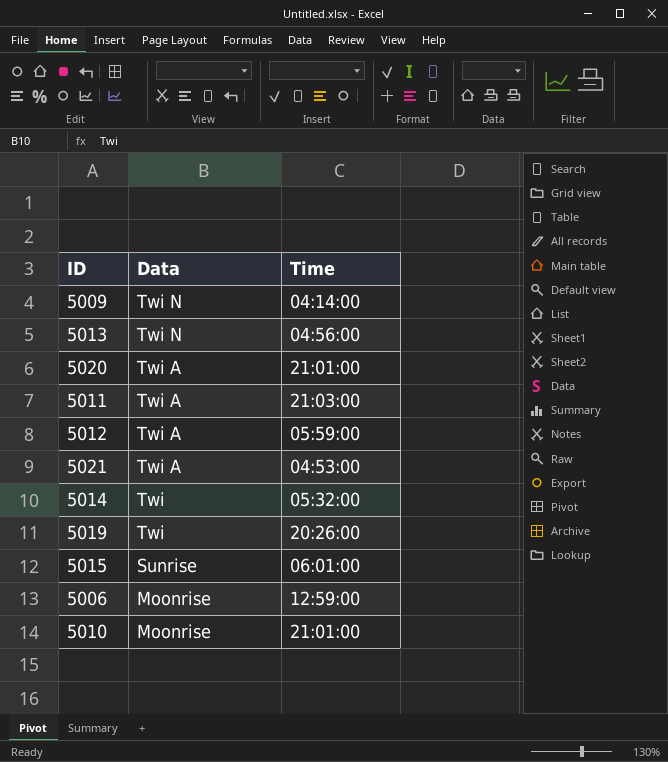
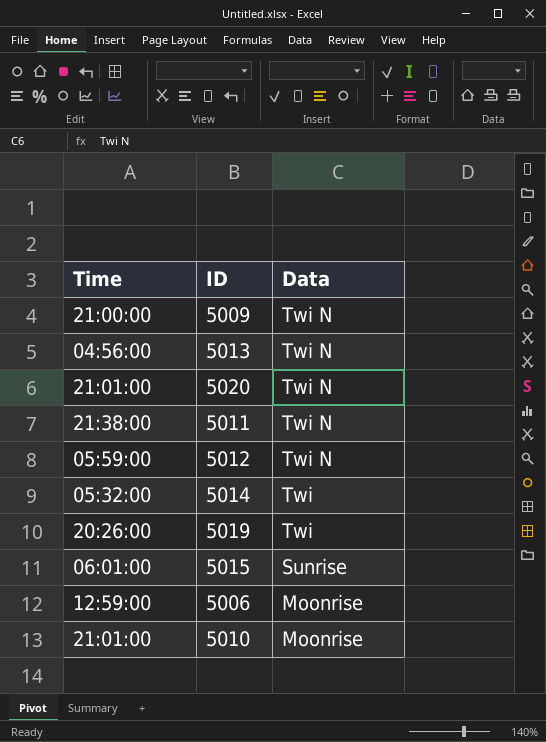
column Time | position: 3 -> 1
row 5021: Twi A | 04:53:00 -> none
5009 | Time: 04:14:00 -> 21:00:00
5020 | Data: Twi A -> Twi N
5011 | Time: 21:03:00 -> 21:38:00
5011 | Data: Twi A -> Twi N
5012 | Data: Twi A -> Twi N

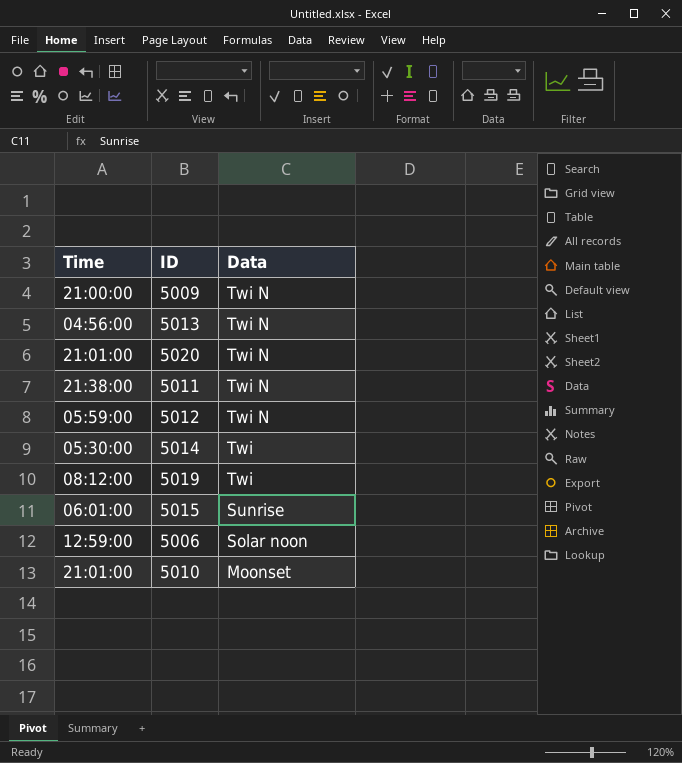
5014 | Time: 05:32:00 -> 05:30:00
5019 | Time: 20:26:00 -> 08:12:00
5006 | Data: Moonrise -> Solar noon
5010 | Data: Moonrise -> Moonset

